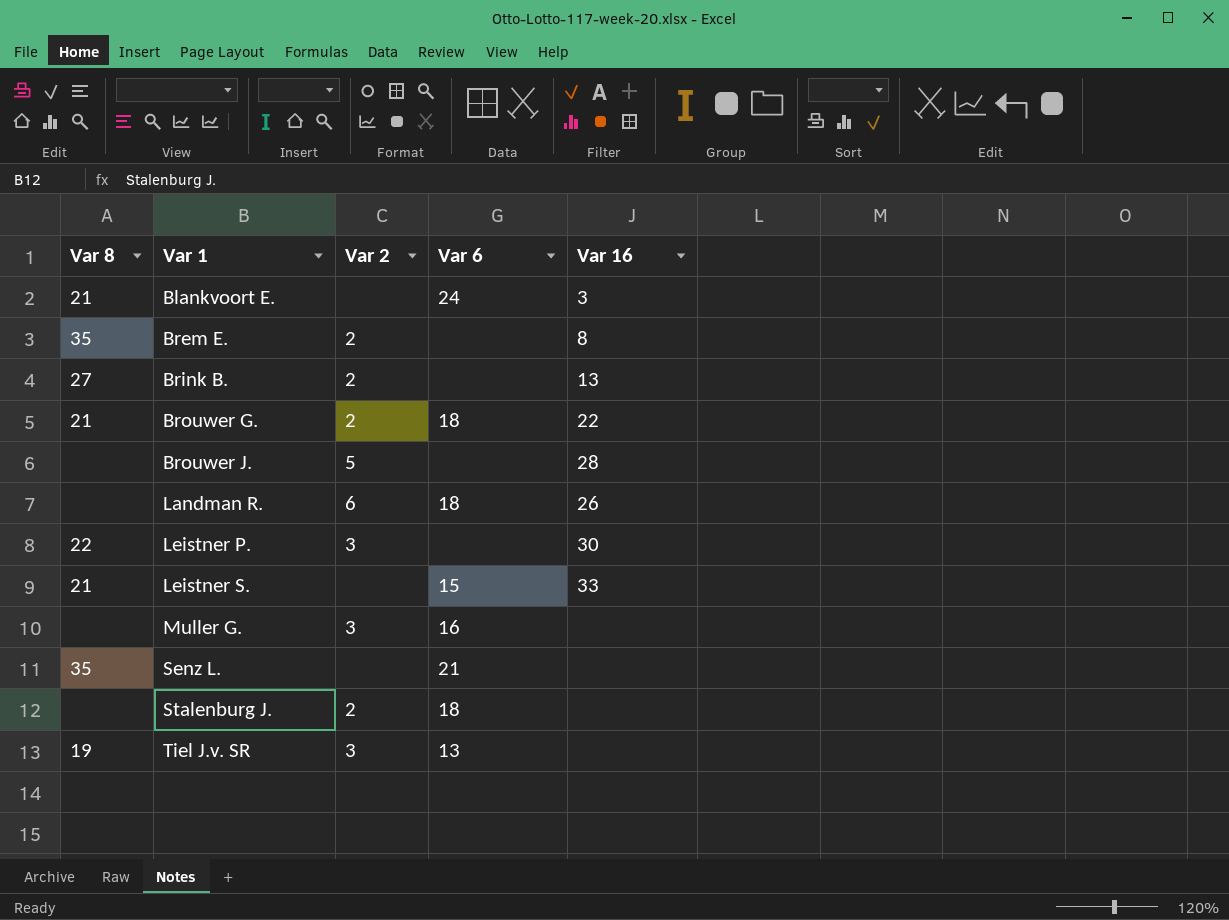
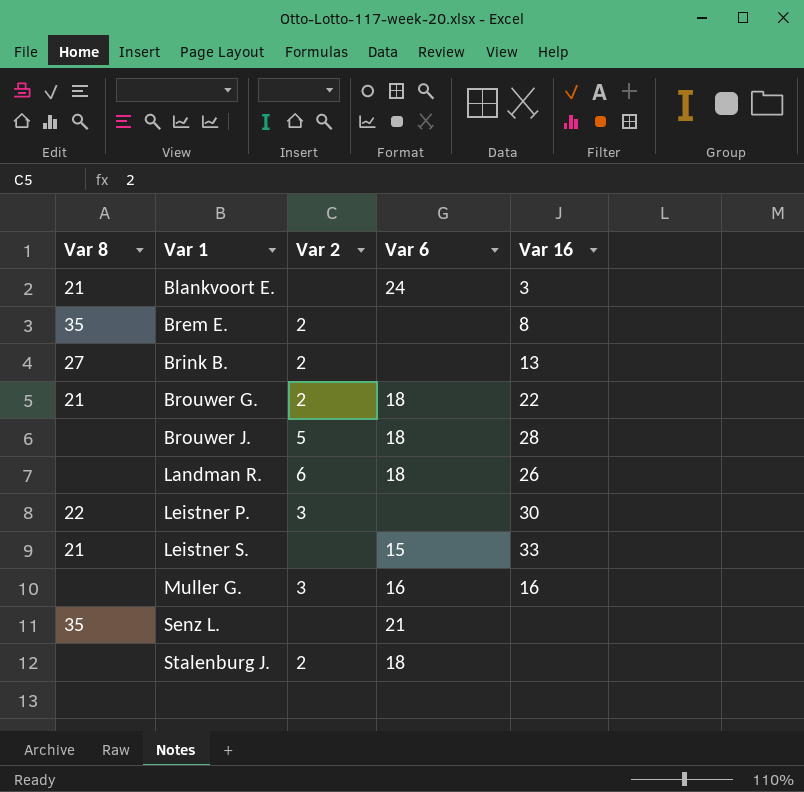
row Tiel J.v. SR: 19 | 3 | 13 | none -> none
Brouwer J. | Var 6: none -> 18
Muller G. | Var 16: none -> 16

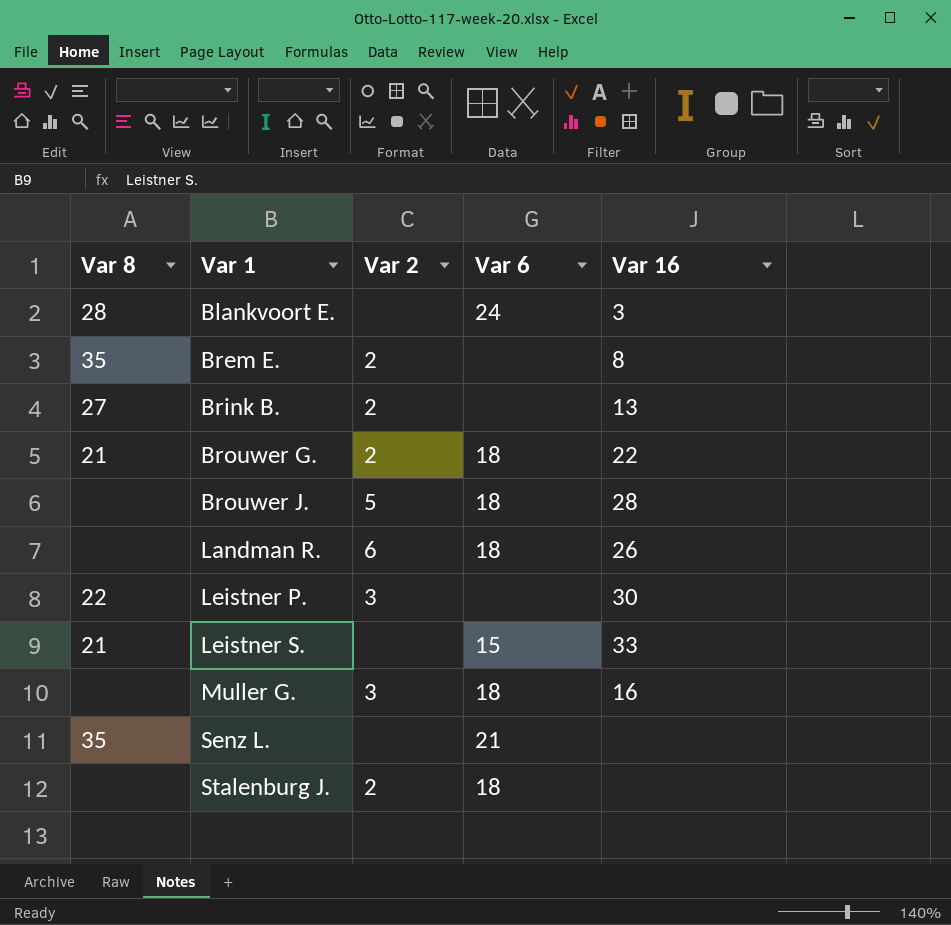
Blankvoort E. | Var 8: 21 -> 28
Muller G. | Var 6: 16 -> 18

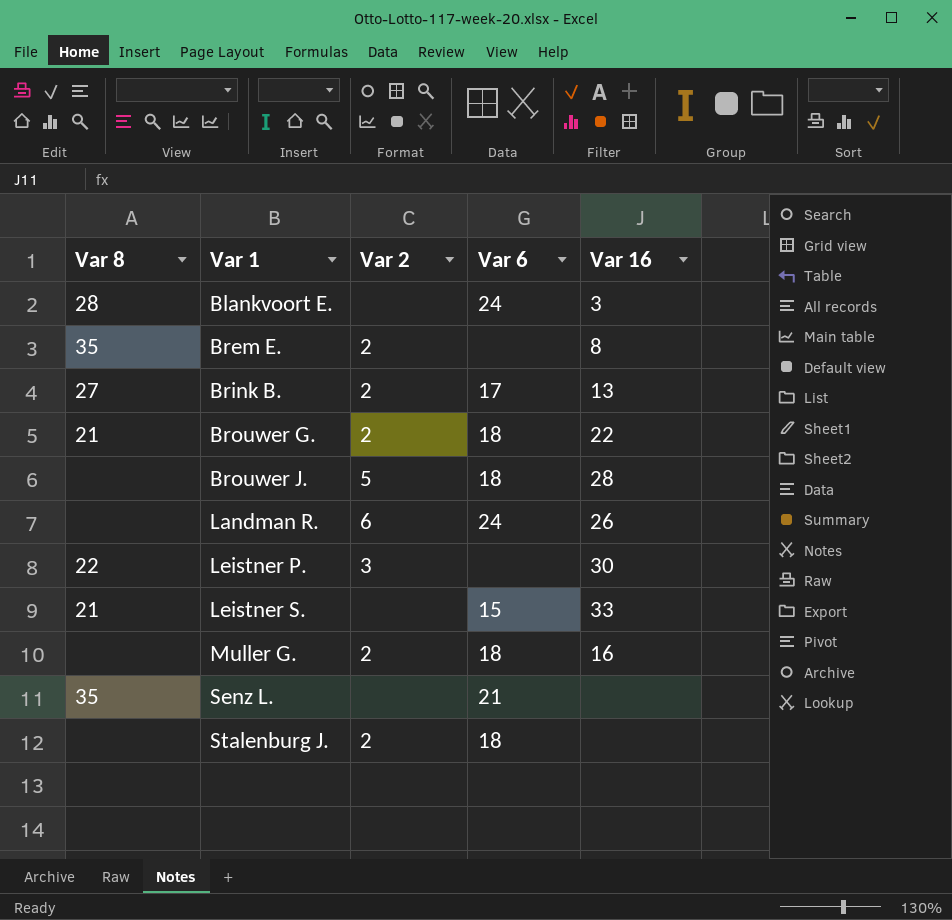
Brink B. | Var 6: none -> 17
Landman R. | Var 6: 18 -> 24
Muller G. | Var 2: 3 -> 2

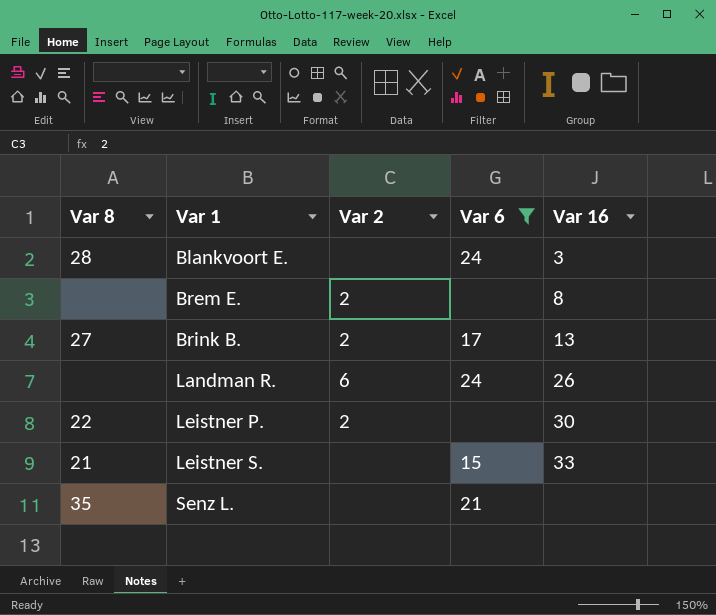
filter: none -> Var 6 != 18
Brem E. | Var 8: 35 -> none
Leistner P. | Var 2: 3 -> 2

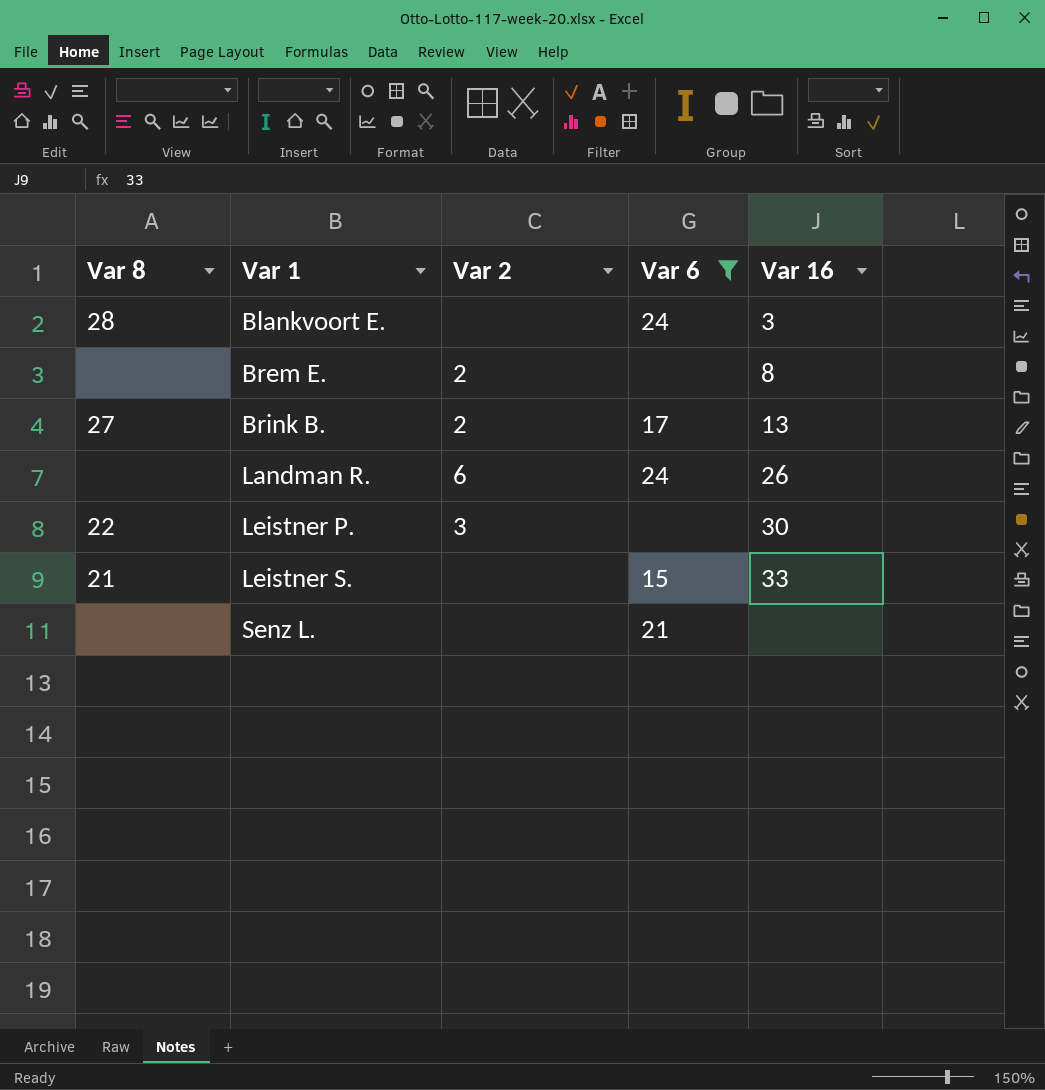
Leistner P. | Var 2: 2 -> 3
Senz L. | Var 8: 35 -> none

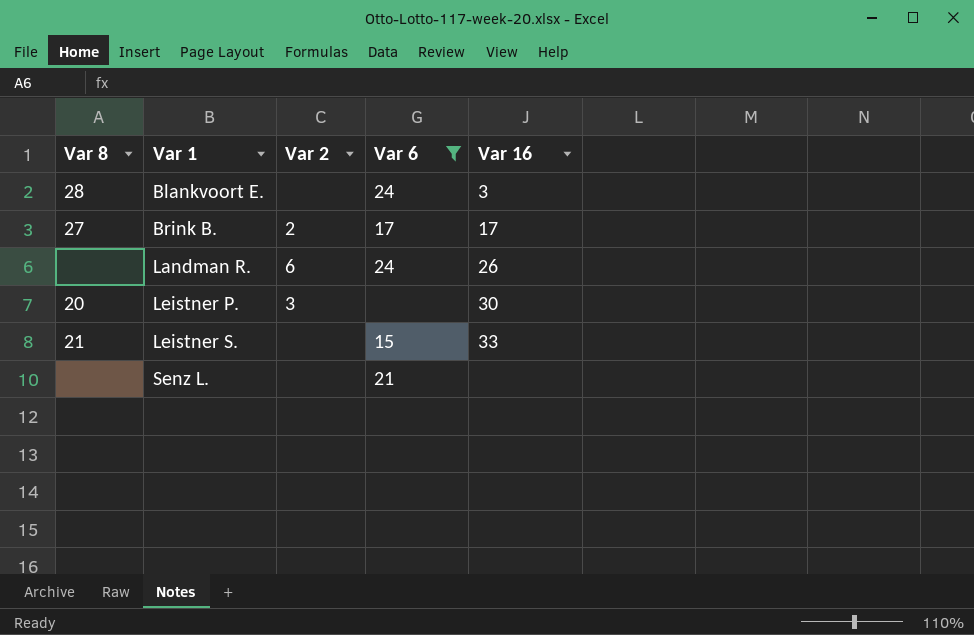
row Brem E.: none | 2 | none | 8 -> none
Brink B. | Var 16: 13 -> 17
Leistner P. | Var 8: 22 -> 20

